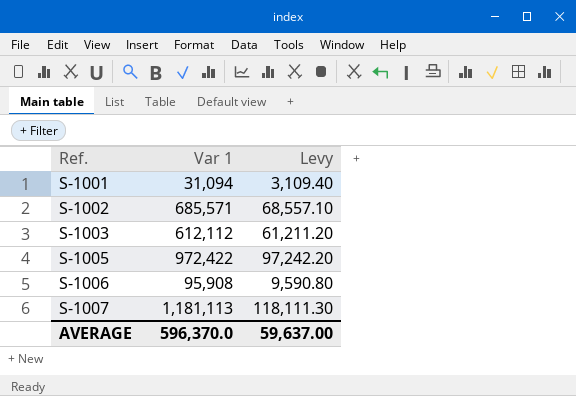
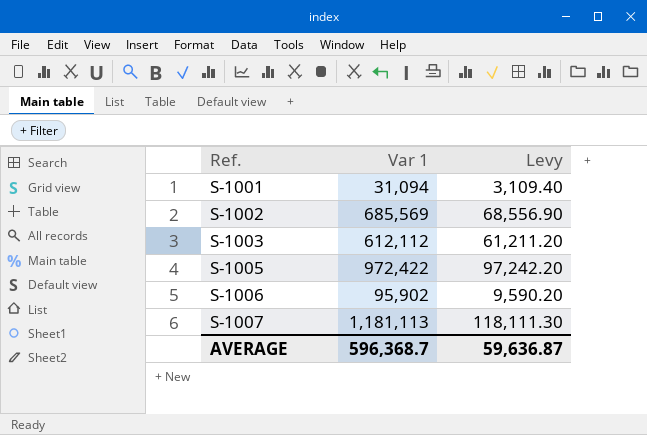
S-1002 | Var 1: 685,571 -> 685,569
S-1002 | Levy: 68,557.10 -> 68,556.90
S-1006 | Var 1: 95,908 -> 95,902
S-1006 | Levy: 9,590.80 -> 9,590.20
AVERAGE | Var 1: 596,370.0 -> 596,368.7
AVERAGE | Levy: 59,637.00 -> 59,636.87

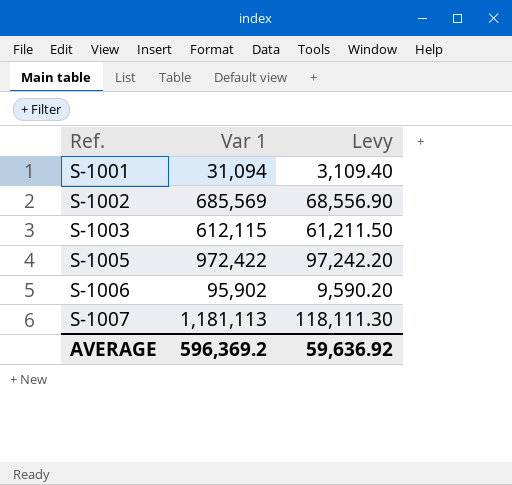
S-1003 | Var 1: 612,112 -> 612,115
S-1003 | Levy: 61,211.20 -> 61,211.50
AVERAGE | Var 1: 596,368.7 -> 596,369.2
AVERAGE | Levy: 59,636.87 -> 59,636.92

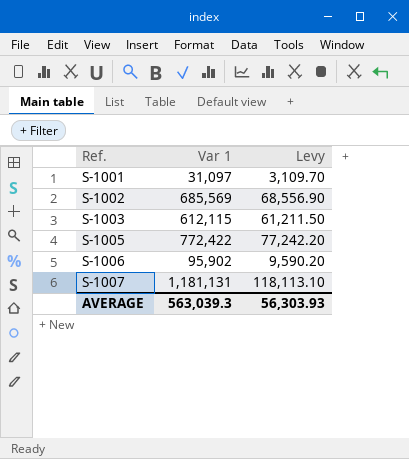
S-1001 | Var 1: 31,094 -> 31,097
S-1001 | Levy: 3,109.40 -> 3,109.70
S-1005 | Var 1: 972,422 -> 772,422
S-1005 | Levy: 97,242.20 -> 77,242.20
S-1007 | Var 1: 1,181,113 -> 1,181,131
S-1007 | Levy: 118,111.30 -> 118,113.10
AVERAGE | Var 1: 596,369.2 -> 563,039.3
AVERAGE | Levy: 59,636.92 -> 56,303.93

